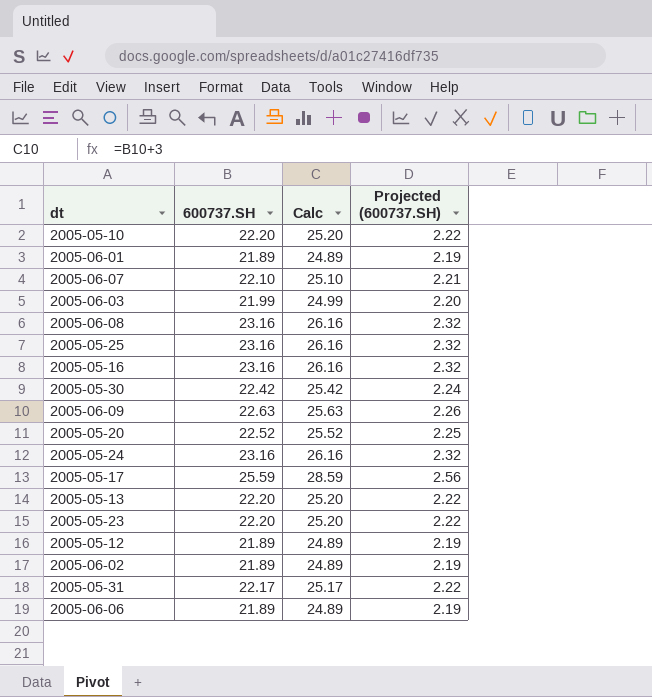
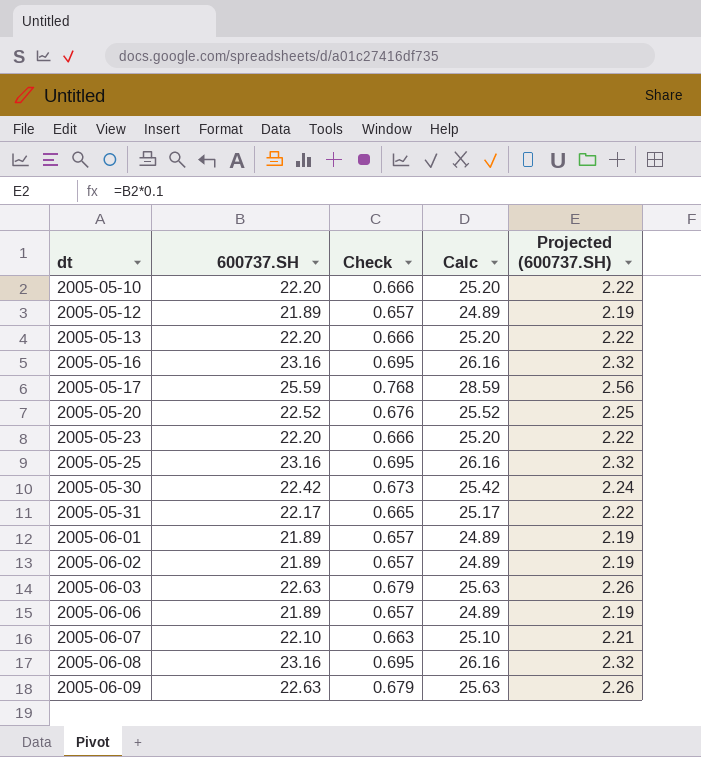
row order: none -> dt ascending
column Check | formula: none -> [600737.SH] * 0.03
row 2005-05-24: 23.16 | 26.16 | 2.32 -> none
2005-06-03 | 600737.SH: 21.99 -> 22.63
2005-06-03 | Calc: 24.99 -> 25.63
2005-06-03 | Projected (600737.SH): 2.20 -> 2.26

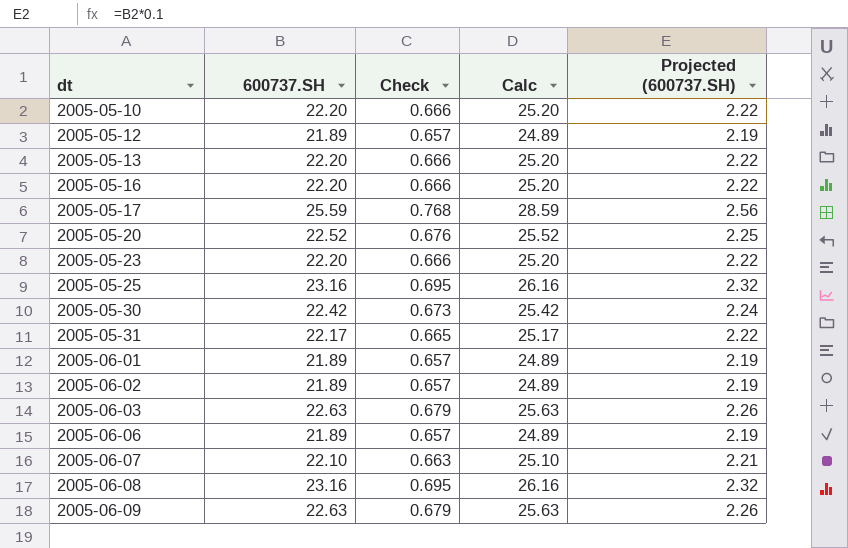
2005-05-16 | 600737.SH: 23.16 -> 22.20
2005-05-16 | Check: 0.695 -> 0.666
2005-05-16 | Calc: 26.16 -> 25.20
2005-05-16 | Projected (600737.SH): 2.32 -> 2.22

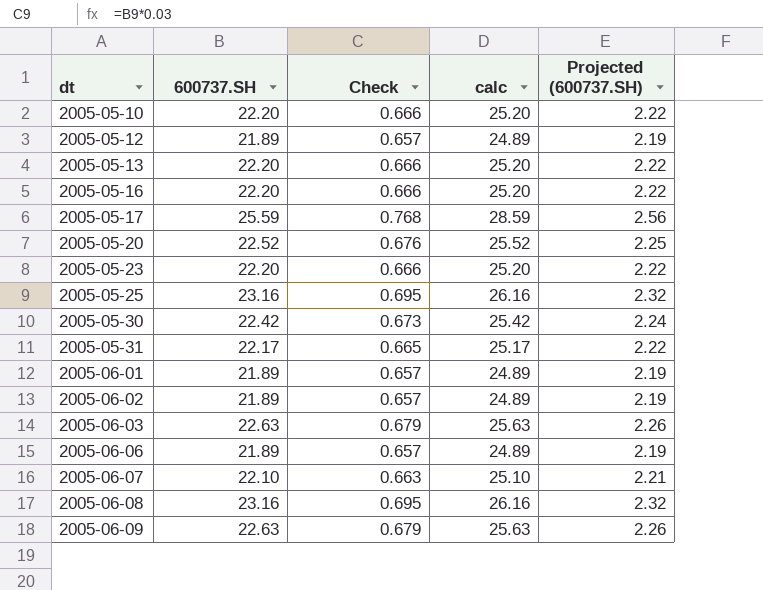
column name: Calc -> calc

